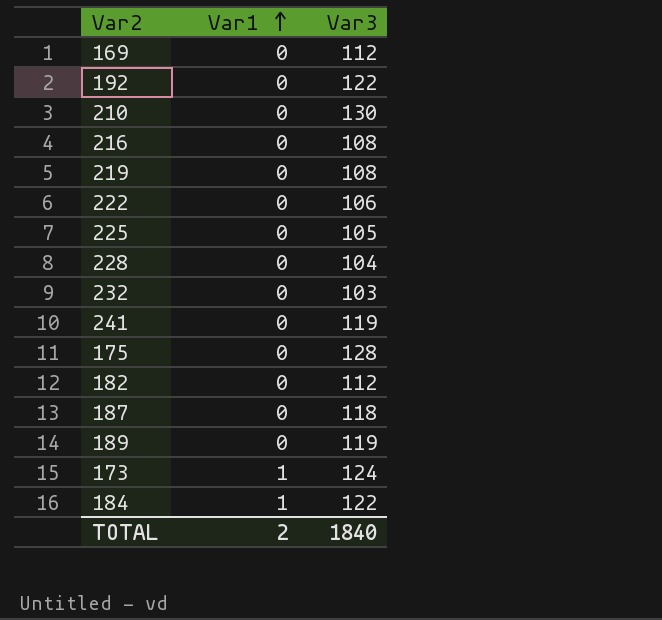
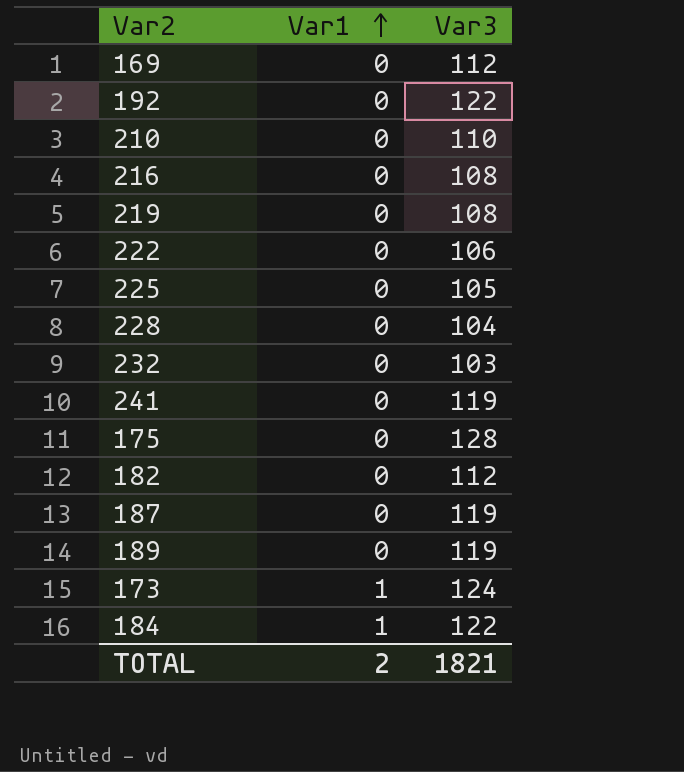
210 | Var3: 130 -> 110
187 | Var3: 118 -> 119
TOTAL | Var3: 1840 -> 1821

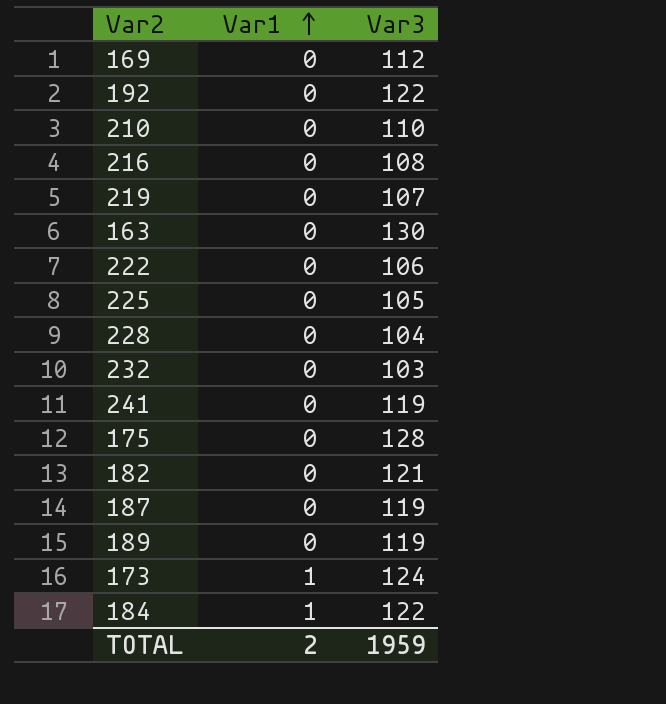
219 | Var3: 108 -> 107
row 163: none -> 0 | 130
182 | Var3: 112 -> 121
TOTAL | Var3: 1821 -> 1959

